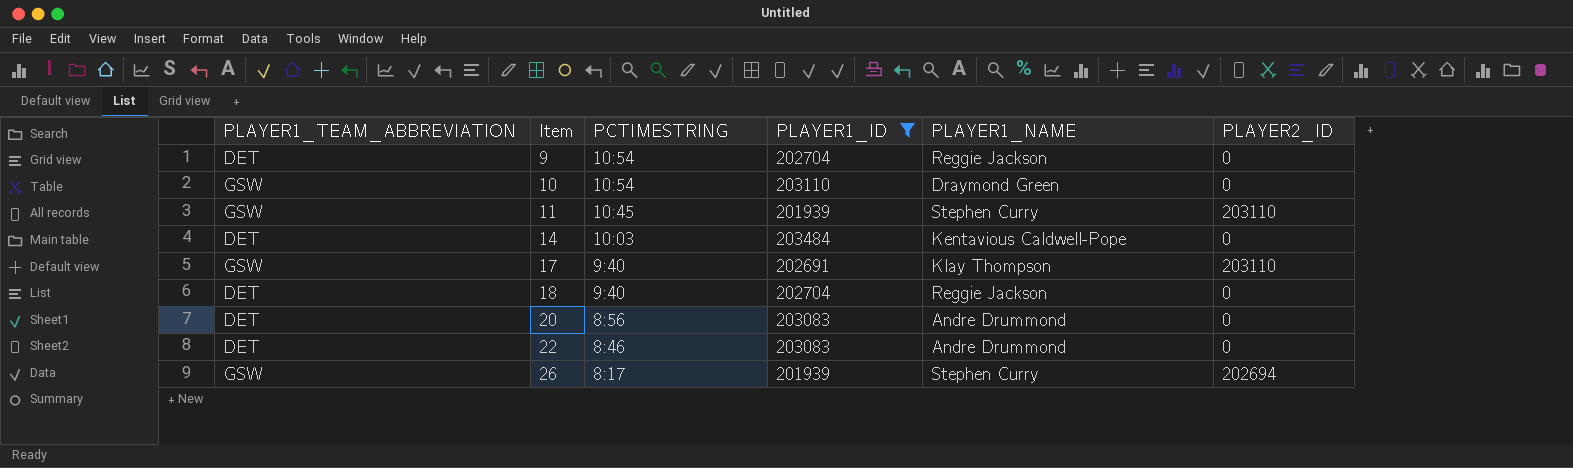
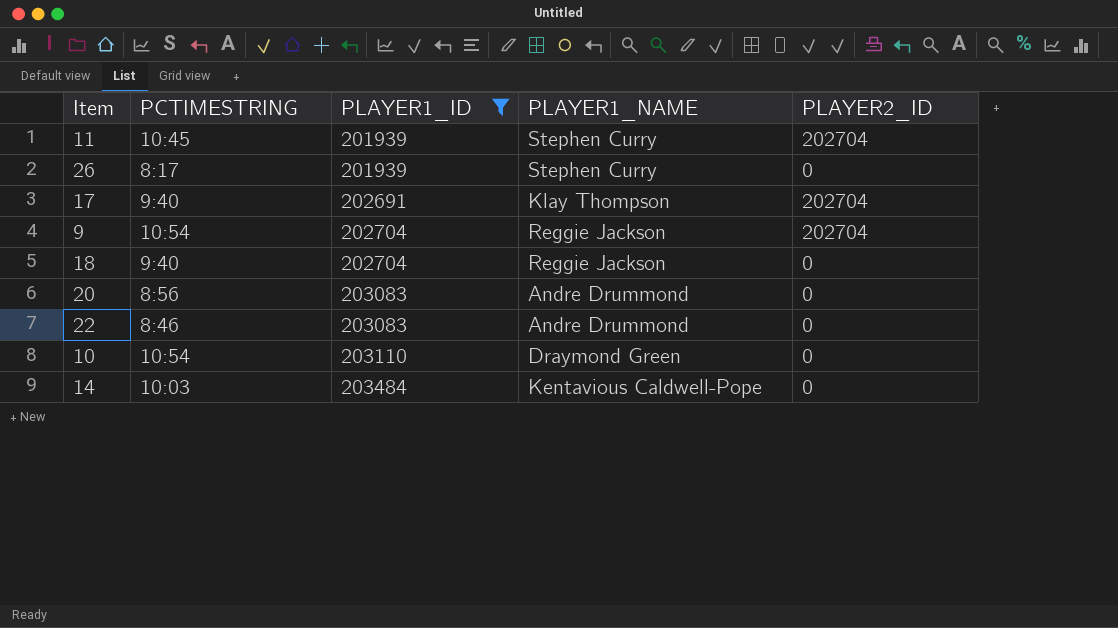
row order: Item ascending -> PLAYER1_ID ascending
column PLAYER1_TEAM_ABBREVIATION | position: 1 -> none
11 | PLAYER2_ID: 203110 -> 202704
26 | PLAYER2_ID: 202694 -> 0
17 | PLAYER2_ID: 203110 -> 202704
9 | PLAYER2_ID: 0 -> 202704

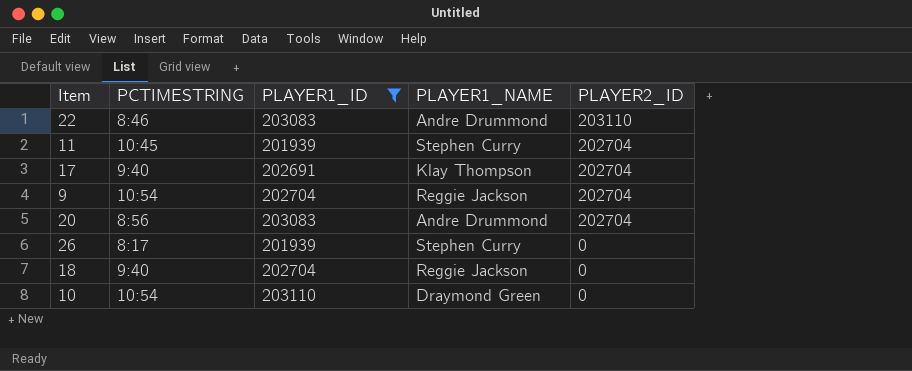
row order: PLAYER1_ID ascending -> PLAYER2_ID descending
row 14: 10:03 | 203484 | Kentavious Caldwell-Pope | 0 -> none
22 | PLAYER2_ID: 0 -> 203110
20 | PLAYER2_ID: 0 -> 202704

